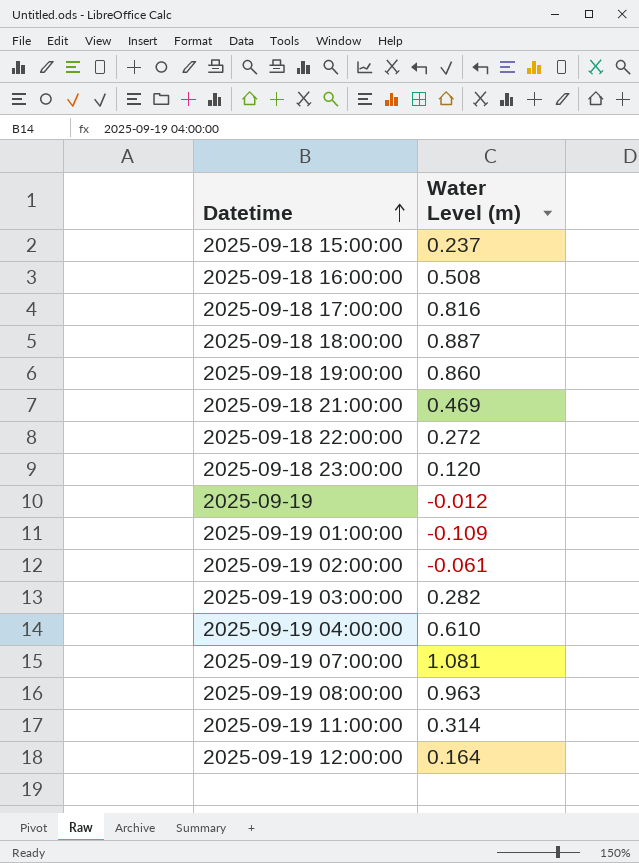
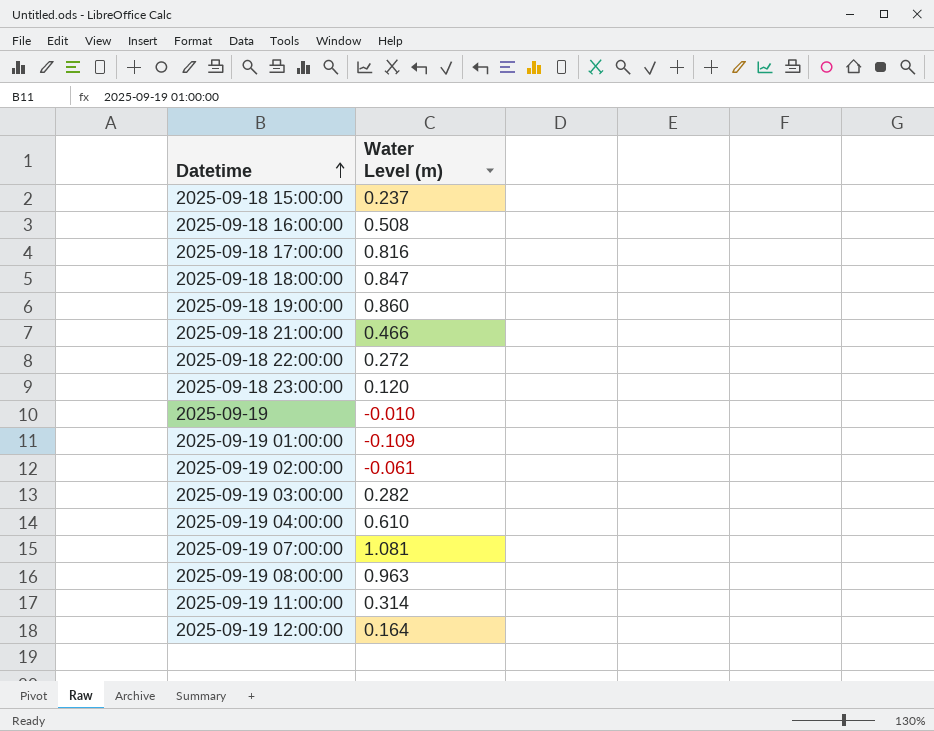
2025-09-18 18:00:00 | Water Level (m): 0.887 -> 0.847
2025-09-18 21:00:00 | Water Level (m): 0.469 -> 0.466
2025-09-19 | Water Level (m): -0.012 -> -0.010

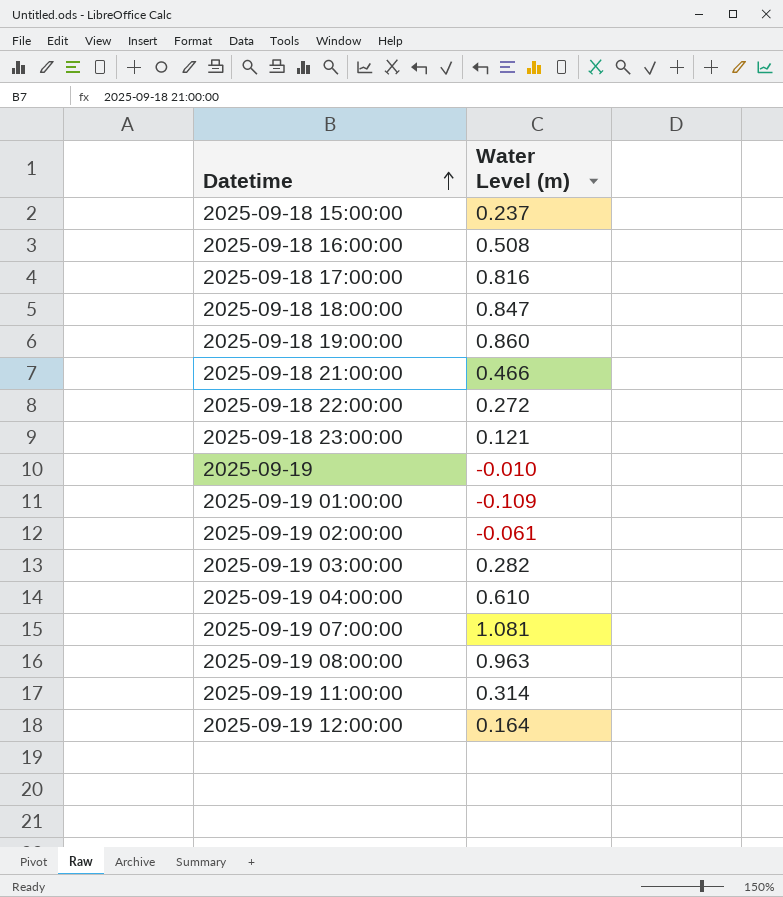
2025-09-18 23:00:00 | Water Level (m): 0.120 -> 0.121

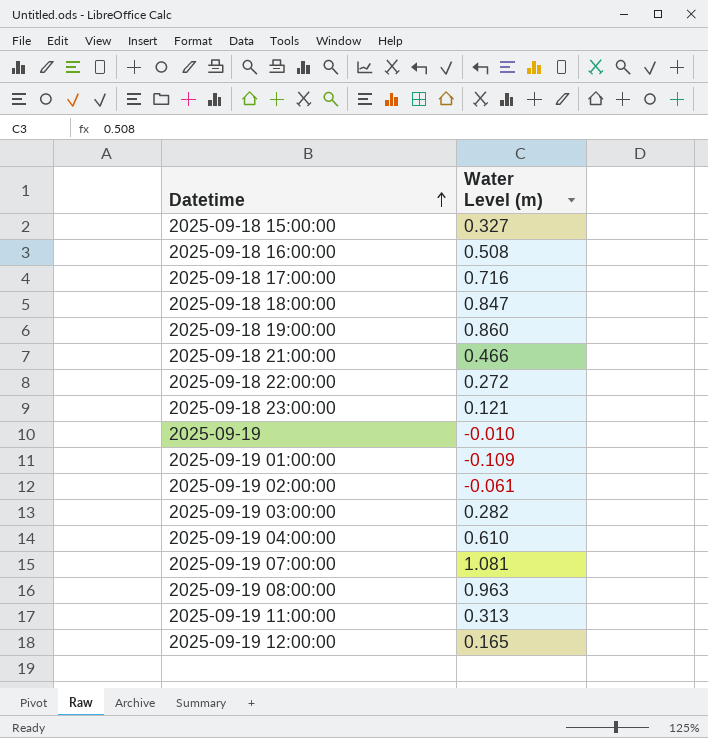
2025-09-18 15:00:00 | Water Level (m): 0.237 -> 0.327
2025-09-18 17:00:00 | Water Level (m): 0.816 -> 0.716
2025-09-19 11:00:00 | Water Level (m): 0.314 -> 0.313
2025-09-19 12:00:00 | Water Level (m): 0.164 -> 0.165

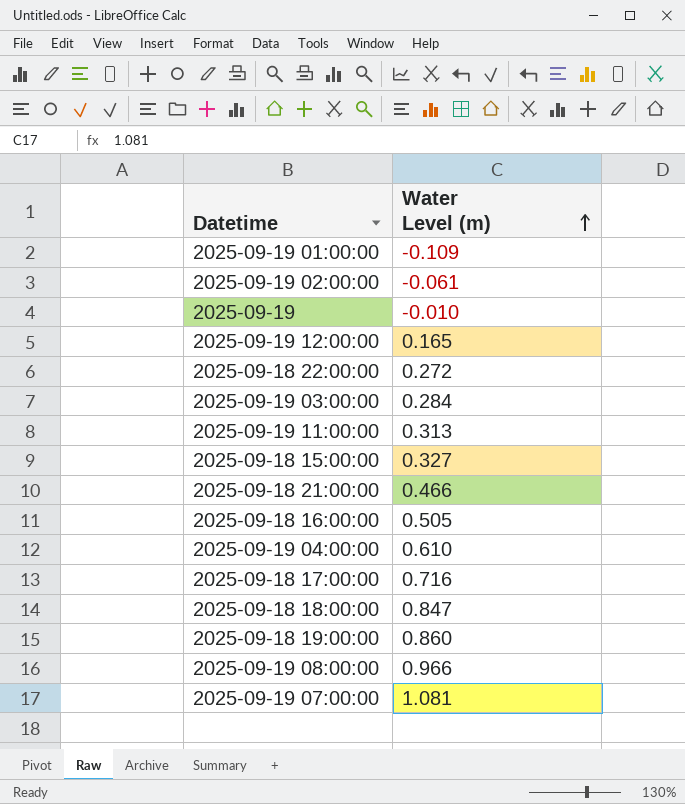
row order: Datetime ascending -> Water Level (m) ascending
row 2025-09-18 23:00:00: 0.121 -> none
2025-09-19 03:00:00 | Water Level (m): 0.282 -> 0.284
2025-09-18 16:00:00 | Water Level (m): 0.508 -> 0.505
2025-09-19 08:00:00 | Water Level (m): 0.963 -> 0.966

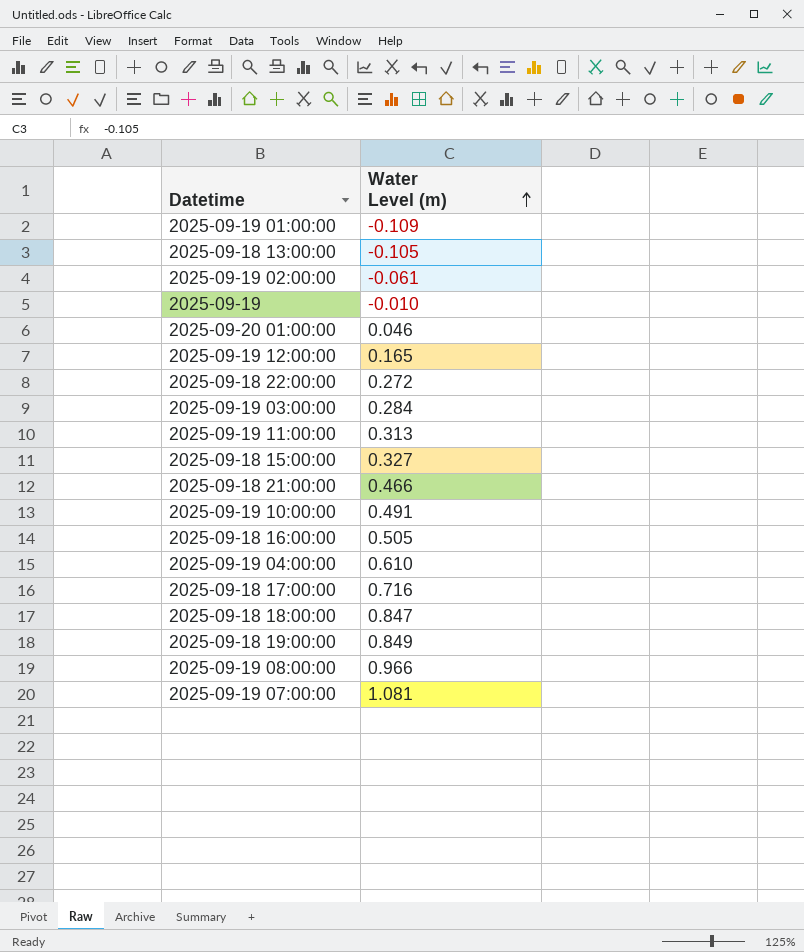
row 2025-09-18 13:00:00: none -> -0.105
row 2025-09-20 01:00:00: none -> 0.046
row 2025-09-19 10:00:00: none -> 0.491
2025-09-18 19:00:00 | Water Level (m): 0.860 -> 0.849

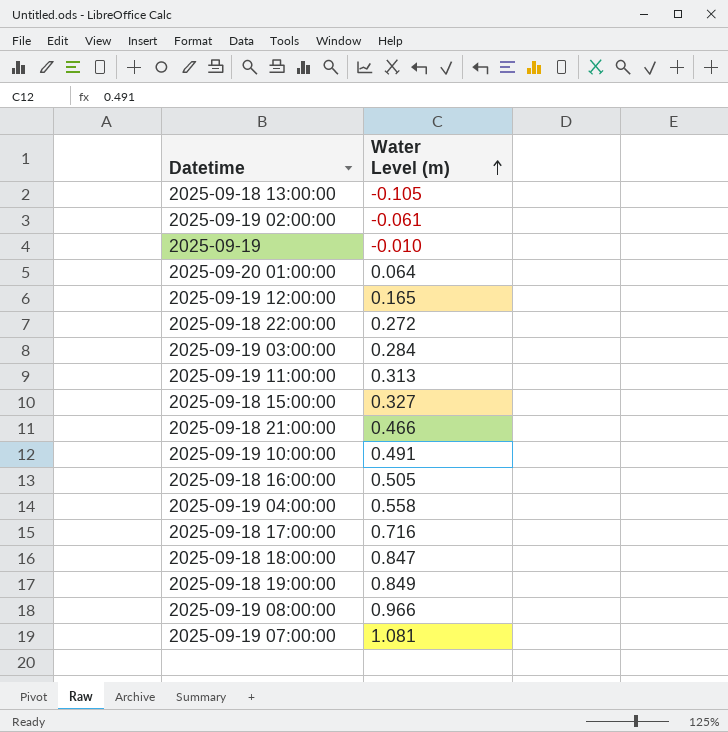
row 2025-09-19 01:00:00: -0.109 -> none
2025-09-20 01:00:00 | Water Level (m): 0.046 -> 0.064
2025-09-19 04:00:00 | Water Level (m): 0.610 -> 0.558

